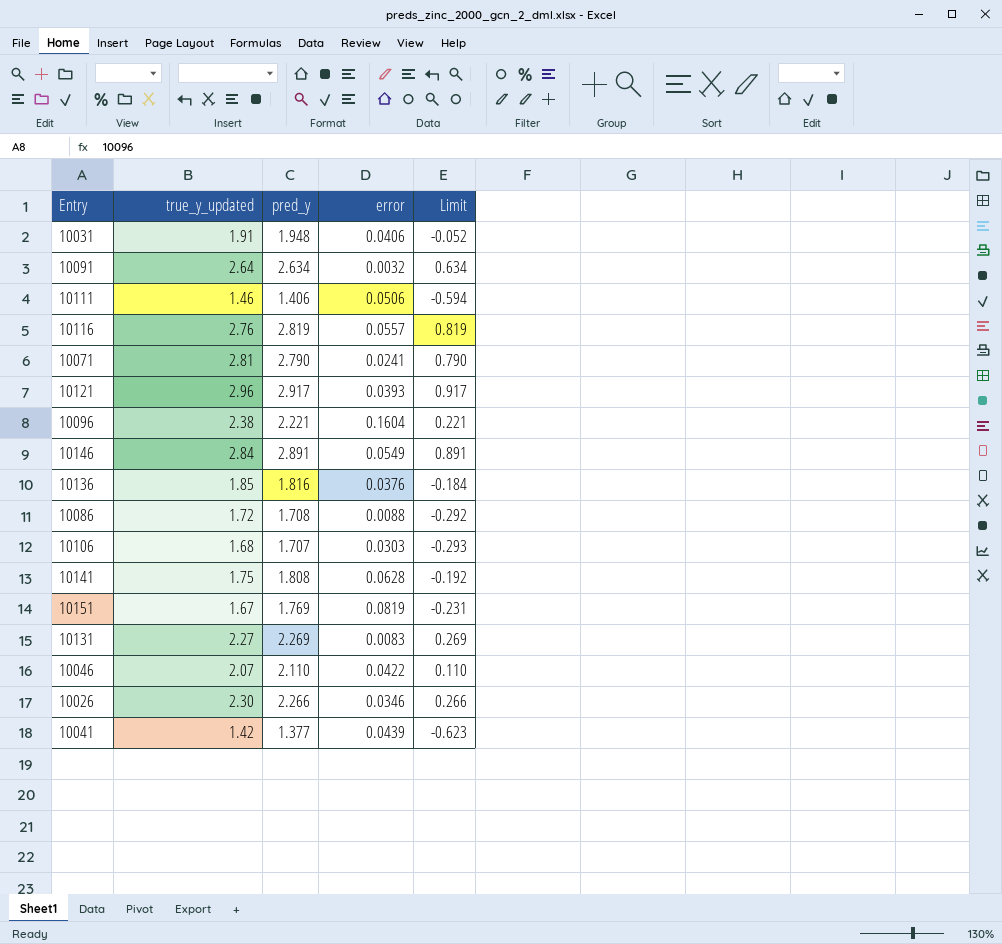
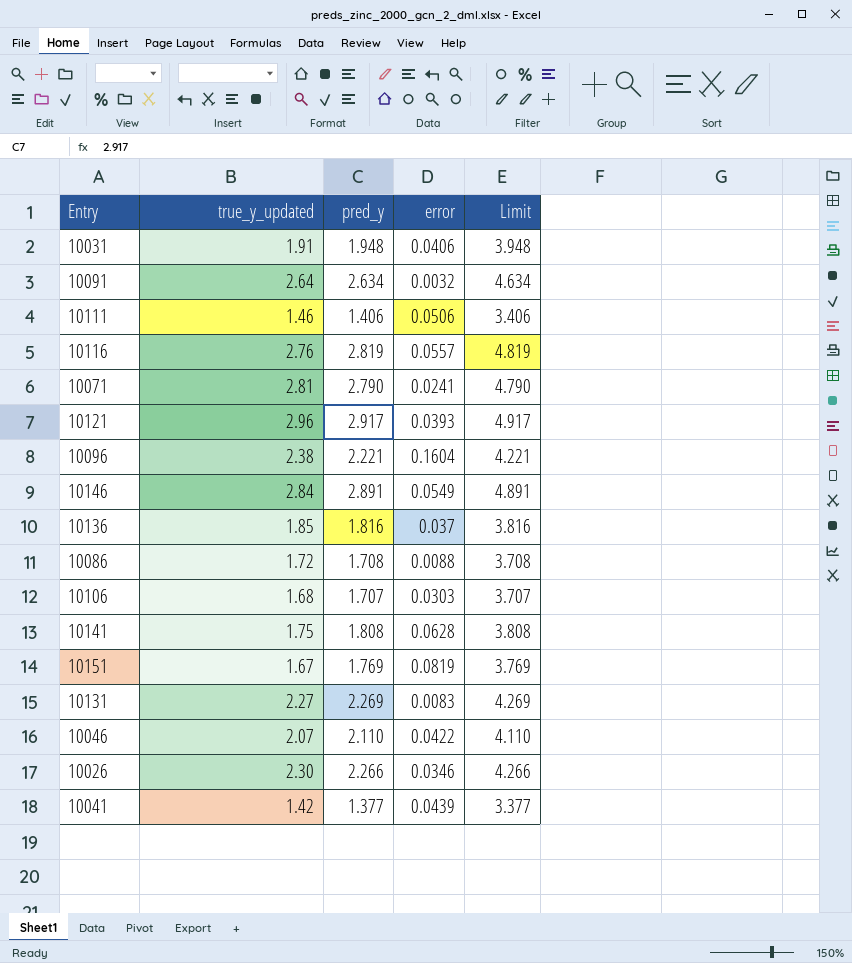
column Limit | formula: [pred_y] - 2 -> [pred_y] + 2
10136 | error: 0.0376 -> 0.037

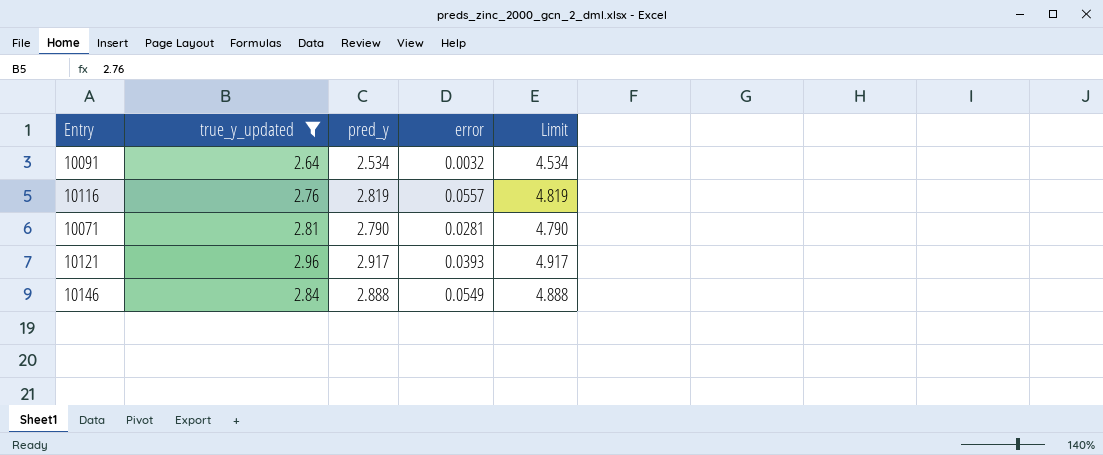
filter: none -> true_y_updated >= 2.64
10091 | pred_y: 2.634 -> 2.534
10091 | Limit: 4.634 -> 4.534
10071 | error: 0.0241 -> 0.0281
10146 | pred_y: 2.891 -> 2.888
10146 | Limit: 4.891 -> 4.888

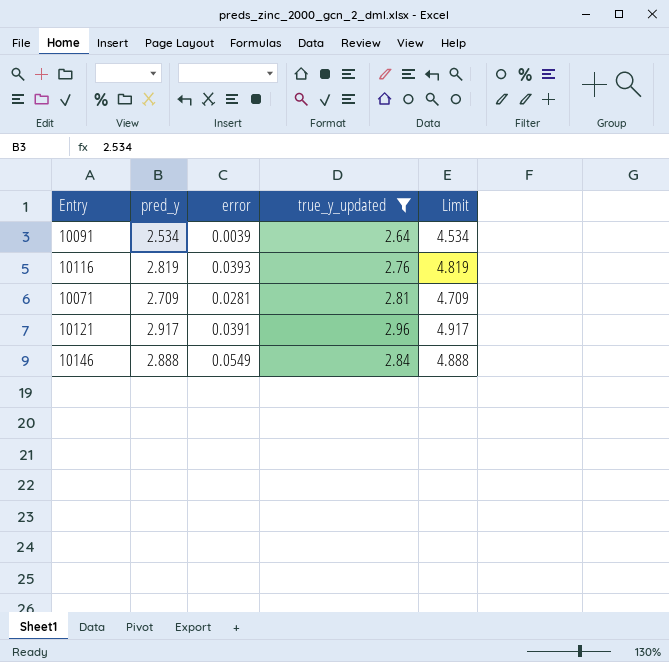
column true_y_updated | position: 2 -> 4
10091 | error: 0.0032 -> 0.0039
10116 | error: 0.0557 -> 0.0393
10071 | pred_y: 2.790 -> 2.709
10071 | Limit: 4.790 -> 4.709
10121 | error: 0.0393 -> 0.0391

